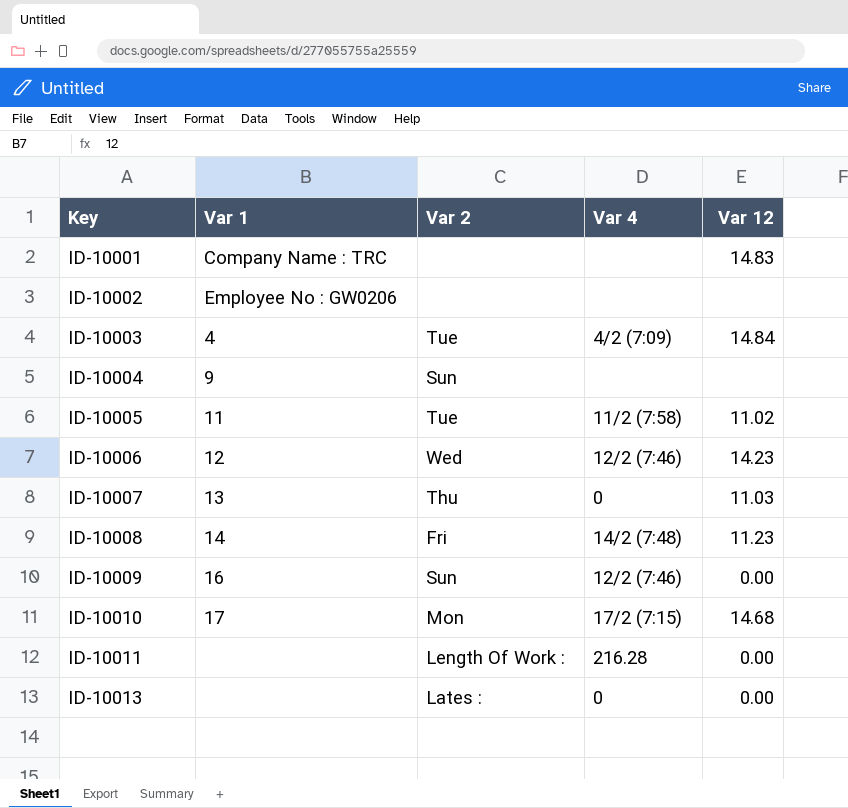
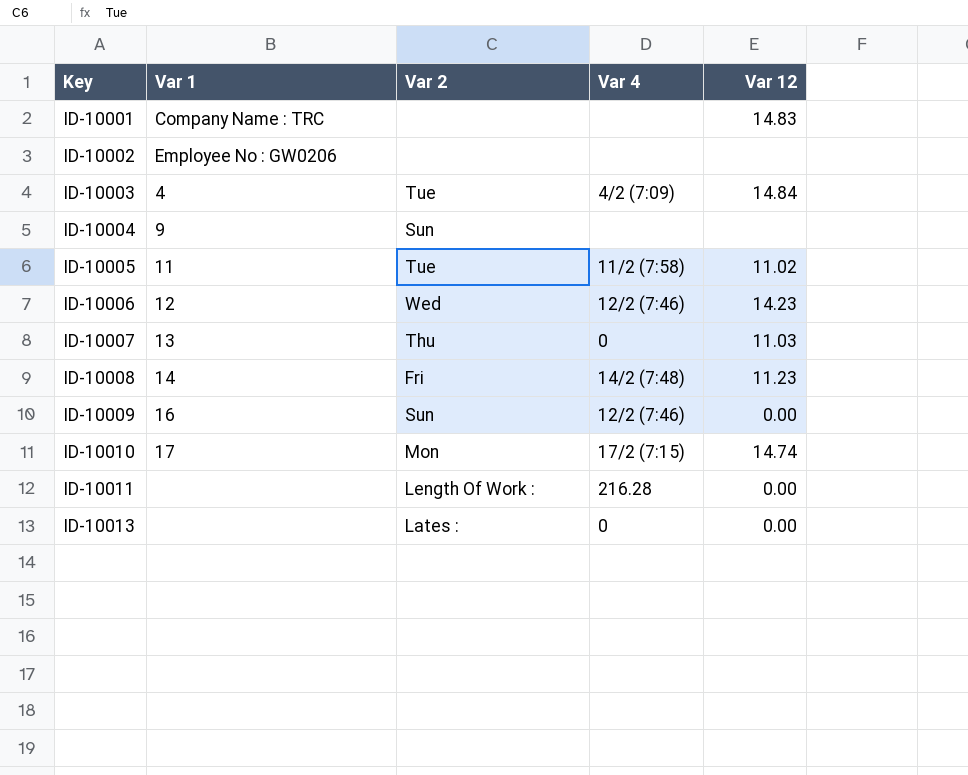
ID-10010 | Var 12: 14.68 -> 14.74

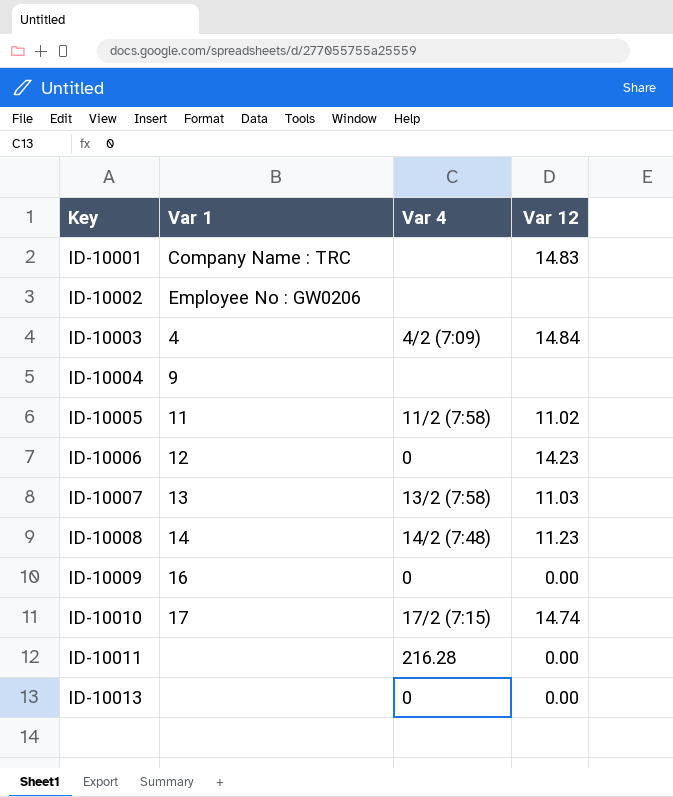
column Var 2 | position: 3 -> none
ID-10006 | Var 4: 12/2 (7:46) -> 0
ID-10007 | Var 4: 0 -> 13/2 (7:58)
ID-10009 | Var 4: 12/2 (7:46) -> 0

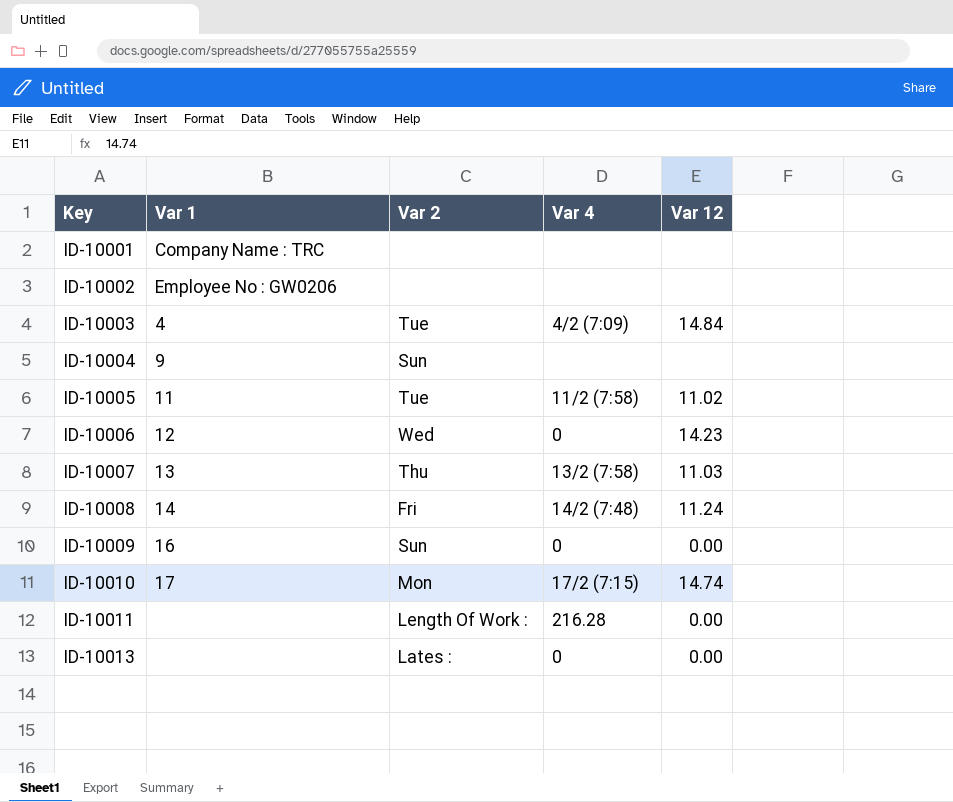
column Var 2 | position: none -> 3
ID-10001 | Var 12: 14.83 -> none
ID-10008 | Var 12: 11.23 -> 11.24

